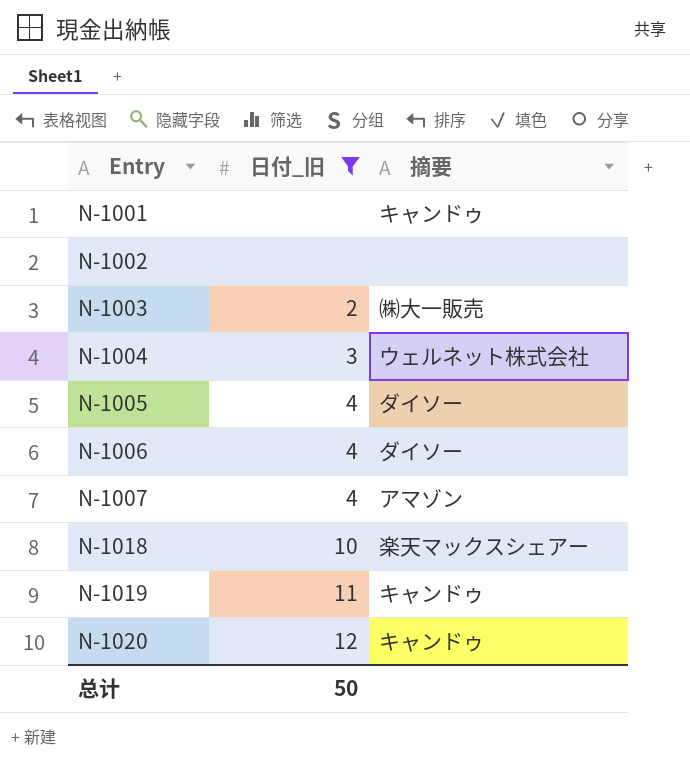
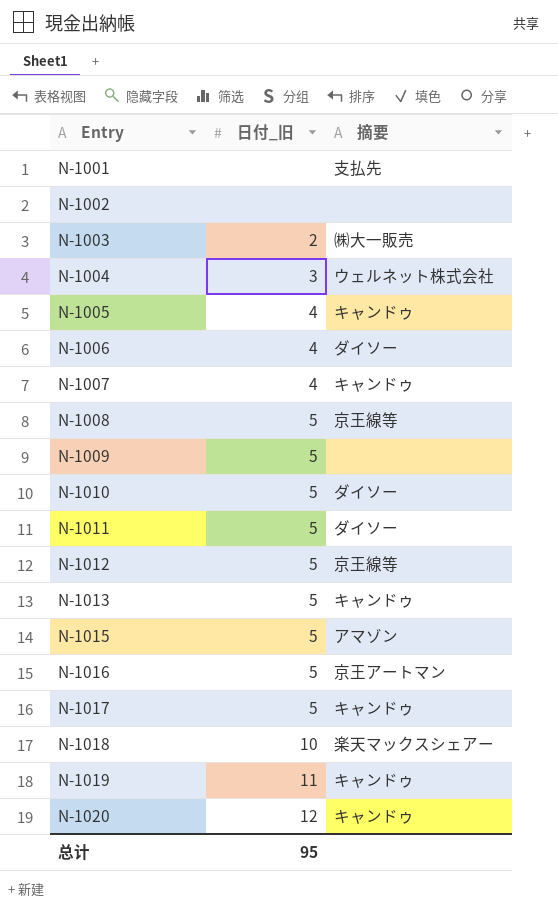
filter: 日付_旧 != 5 -> none
N-1001 | 摘要: キャンドゥ -> 支払先
N-1005 | 摘要: ダイソー -> キャンドゥ
N-1007 | 摘要: アマゾン -> キャンドゥ
总计 | 日付_旧: 50 -> 95

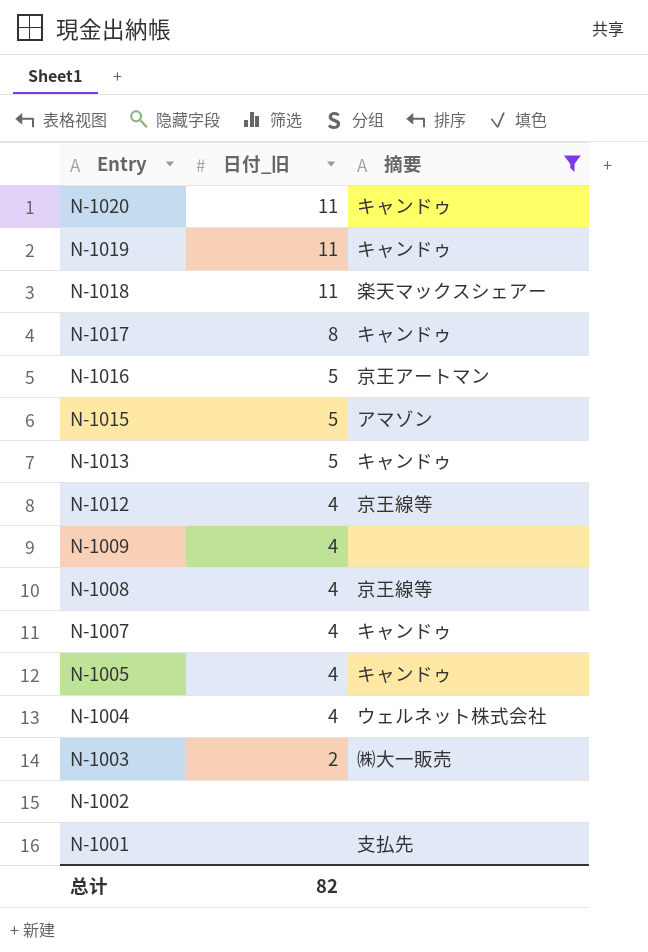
filter: none -> 摘要 != ダイソー
row order: Entry ascending -> Entry descending
N-1020 | 日付_旧: 12 -> 11
N-1018 | 日付_旧: 10 -> 11
N-1017 | 日付_旧: 5 -> 8
N-1012 | 日付_旧: 5 -> 4
N-1009 | 日付_旧: 5 -> 4
N-1008 | 日付_旧: 5 -> 4
N-1004 | 日付_旧: 3 -> 4
总计 | 日付_旧: 95 -> 82

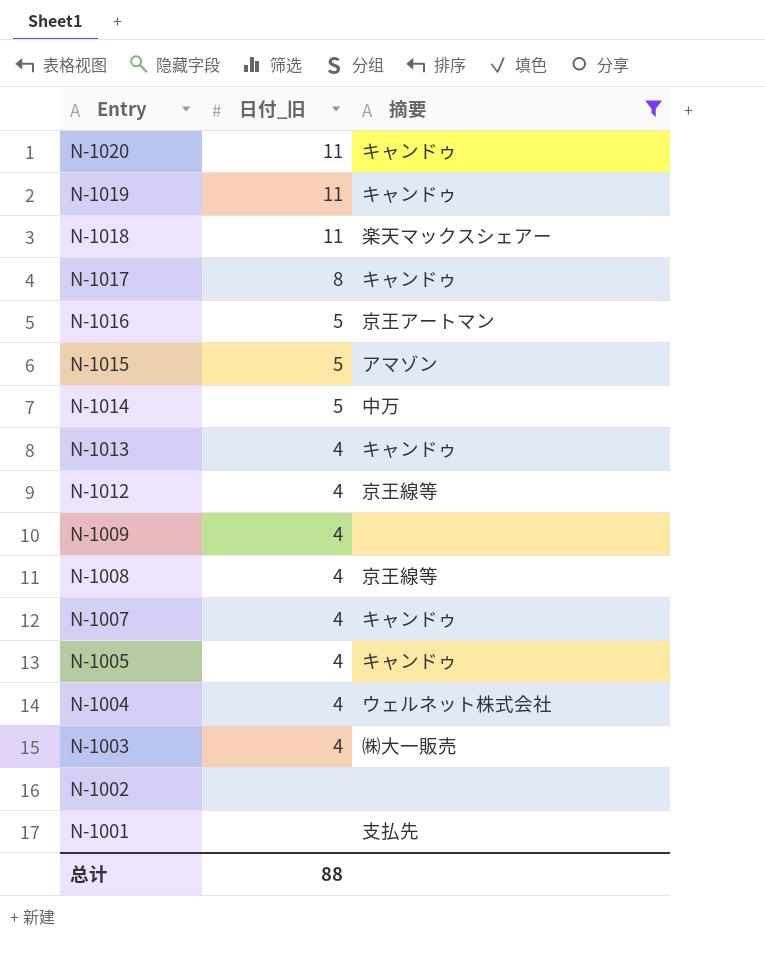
row N-1014: none -> 5 | 中万
N-1013 | 日付_旧: 5 -> 4
N-1003 | 日付_旧: 2 -> 4
总计 | 日付_旧: 82 -> 88

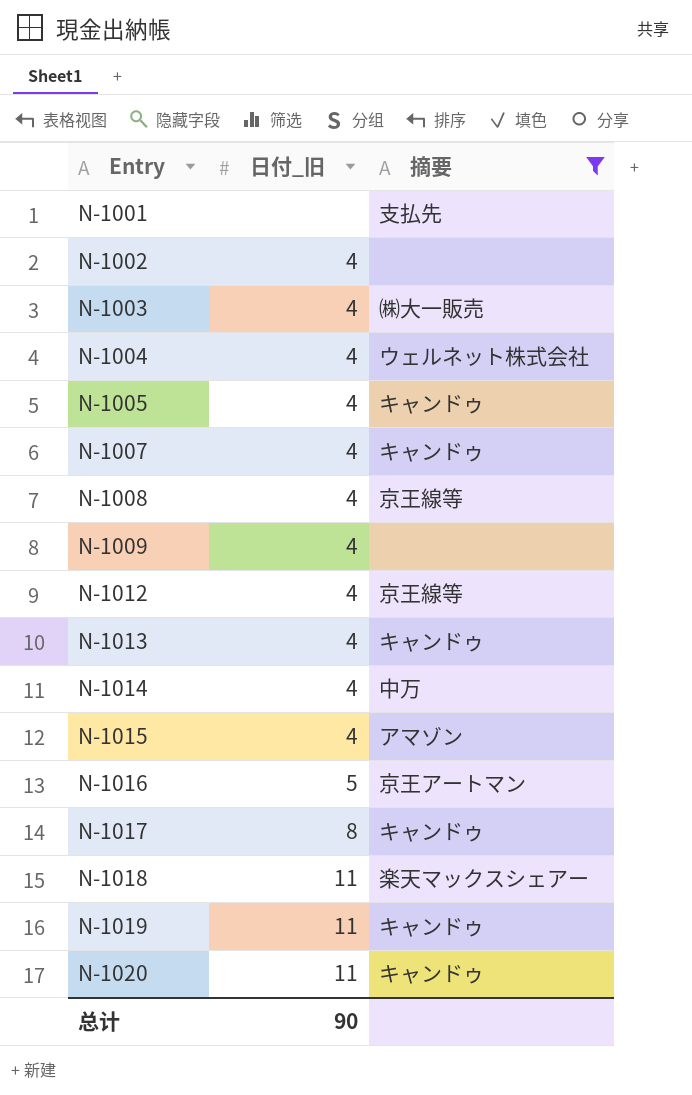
row order: Entry descending -> Entry ascending
N-1002 | 日付_旧: none -> 4
N-1014 | 日付_旧: 5 -> 4
N-1015 | 日付_旧: 5 -> 4
总计 | 日付_旧: 88 -> 90

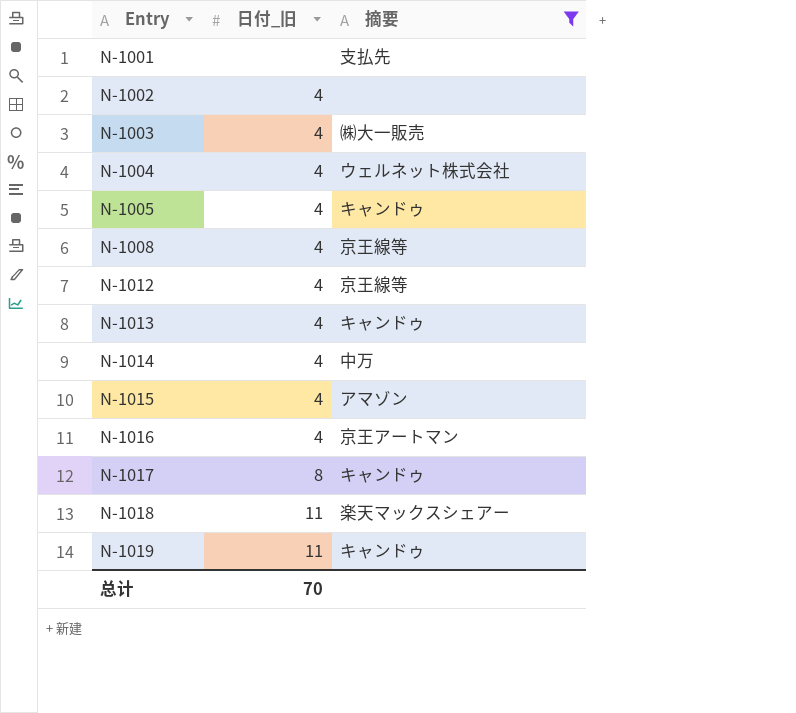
row N-1007: 4 | キャンドゥ -> none
row N-1009: 4 | none -> none
row N-1020: 11 | キャンドゥ -> none
N-1016 | 日付_旧: 5 -> 4
总计 | 日付_旧: 90 -> 70

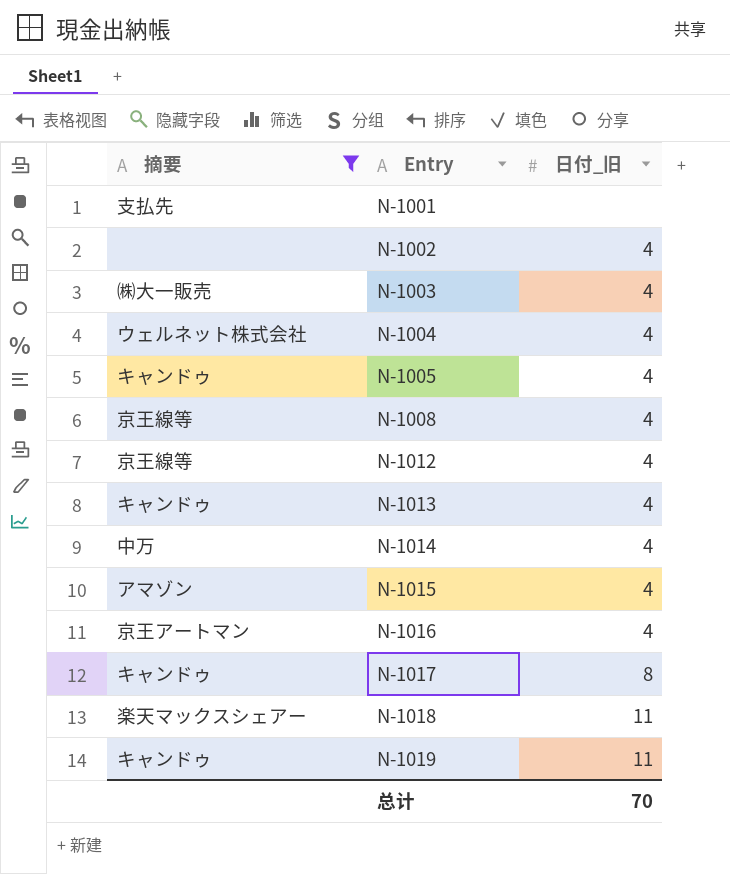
column 摘要 | position: 3 -> 1

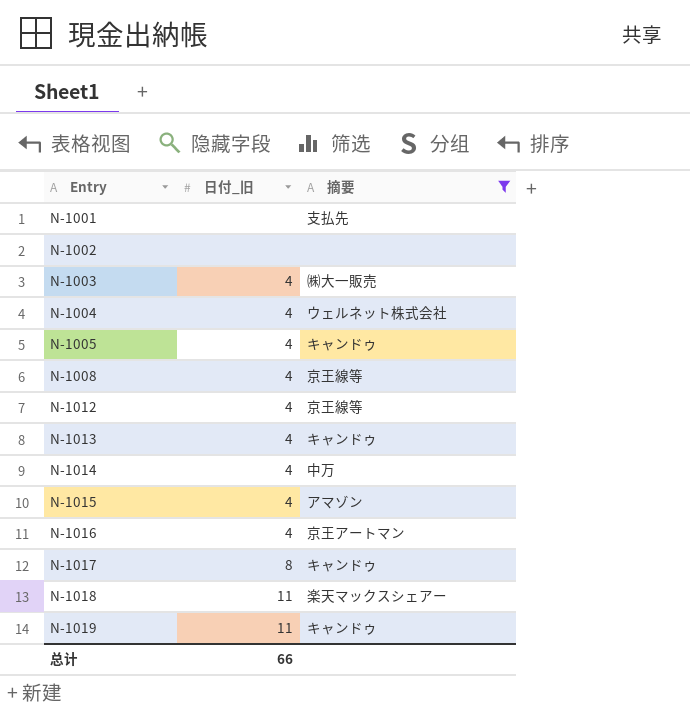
column 摘要 | position: 1 -> 3
N-1002 | 日付_旧: 4 -> none
总计 | 日付_旧: 70 -> 66

